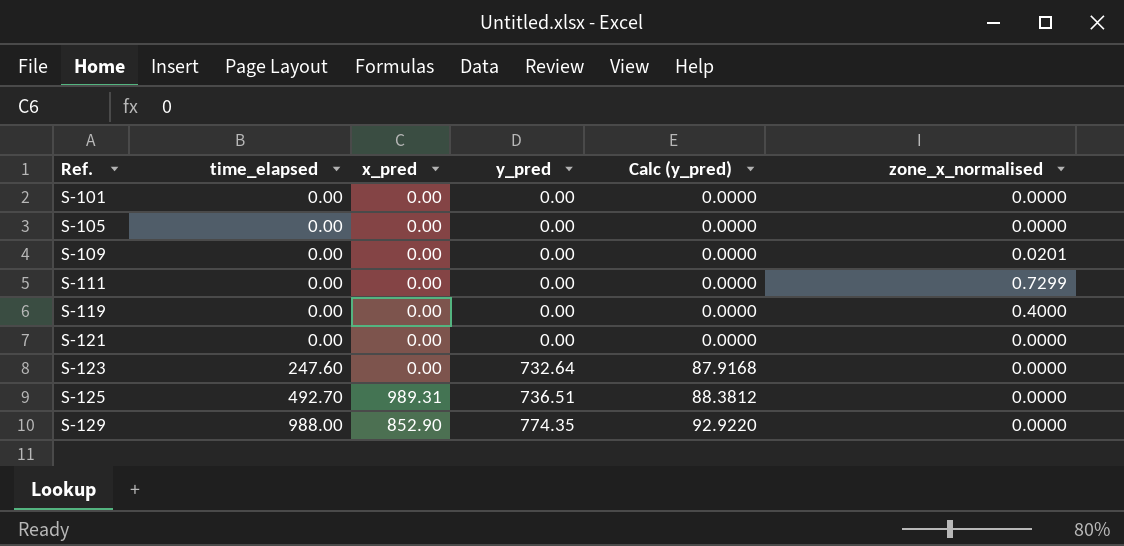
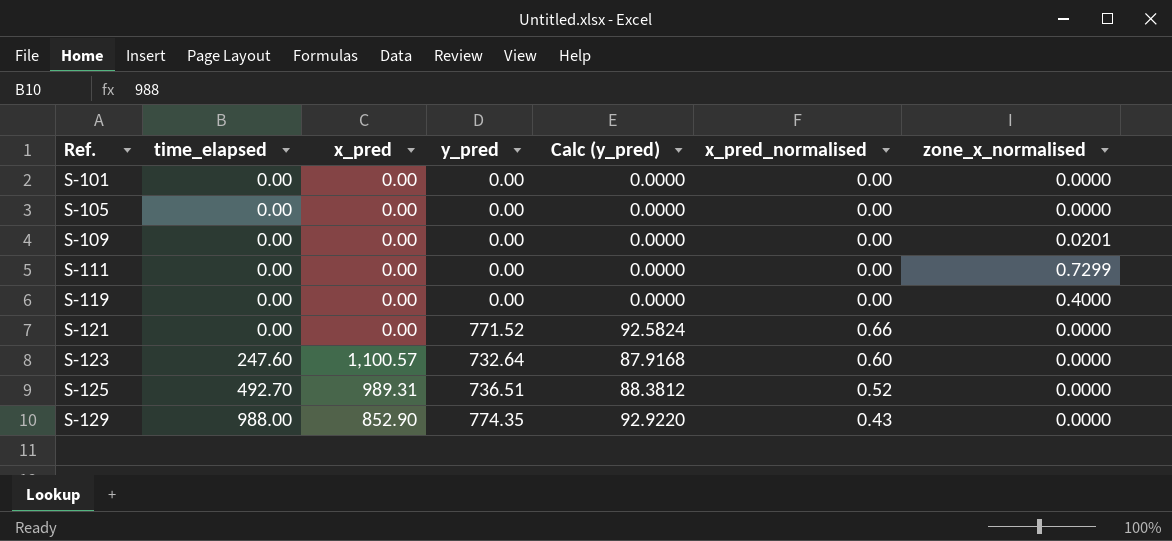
column x_pred_normalised | position: none -> 6
S-121 | y_pred: 0.00 -> 771.52
S-121 | Calc (y_pred): 0.0000 -> 92.5824
S-123 | x_pred: 0.00 -> 1,100.57

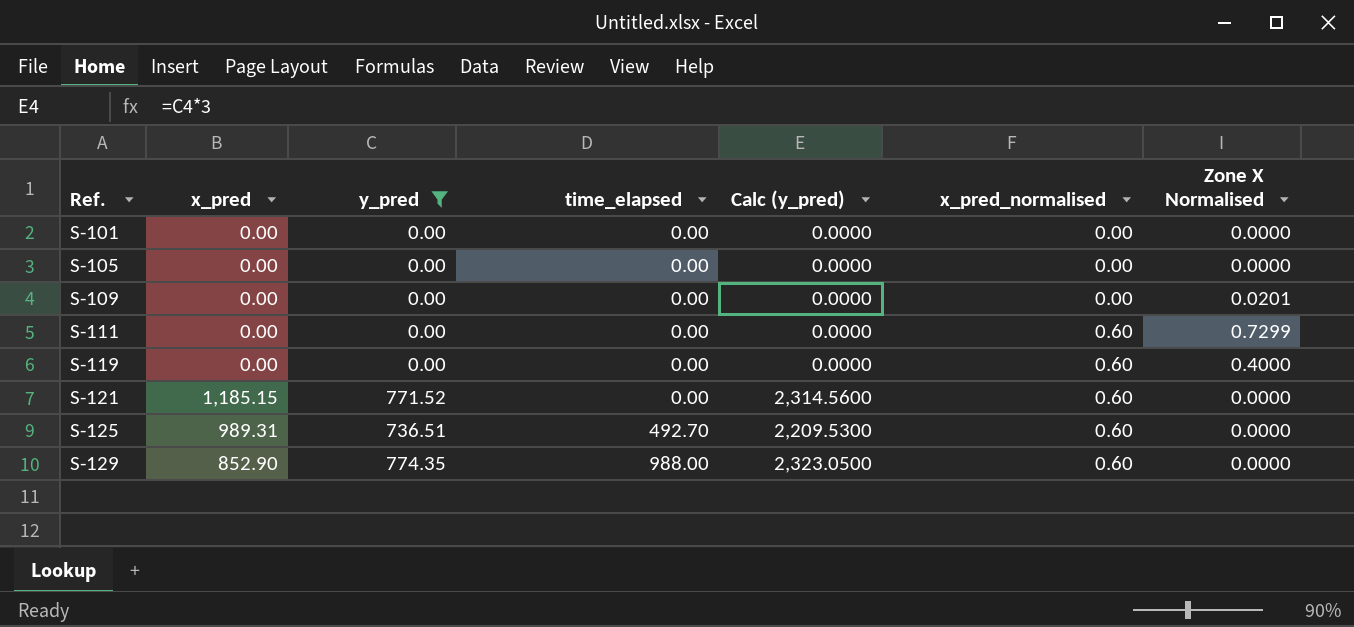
filter: none -> y_pred != 732.64
column time_elapsed | position: 2 -> 4
column Calc (y_pred) | formula: [y_pred] * 0.12 -> [y_pred] * 3
column name: zone_x_normalised -> Zone X Normalised
S-111 | x_pred_normalised: 0.00 -> 0.60
S-119 | x_pred_normalised: 0.00 -> 0.60
S-121 | x_pred: 0.00 -> 1,185.15
S-121 | x_pred_normalised: 0.66 -> 0.60
S-125 | x_pred_normalised: 0.52 -> 0.60
S-129 | x_pred_normalised: 0.43 -> 0.60

